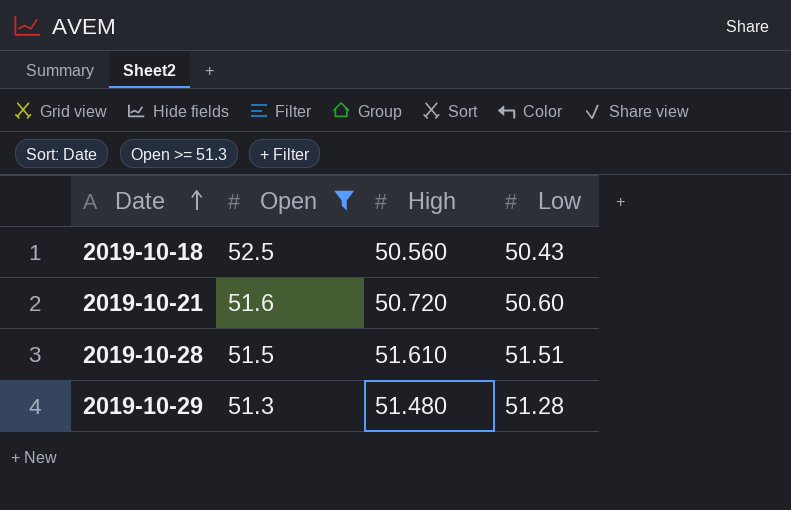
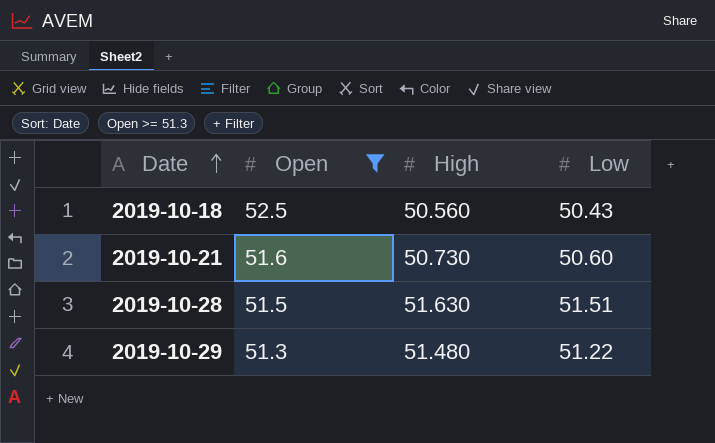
2019-10-21 | High: 50.720 -> 50.730
2019-10-28 | High: 51.610 -> 51.630
2019-10-29 | Low: 51.28 -> 51.22

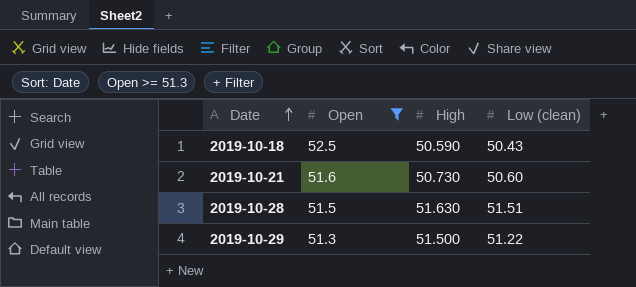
column name: Low -> Low (clean)
2019-10-18 | High: 50.560 -> 50.590
2019-10-29 | High: 51.480 -> 51.500

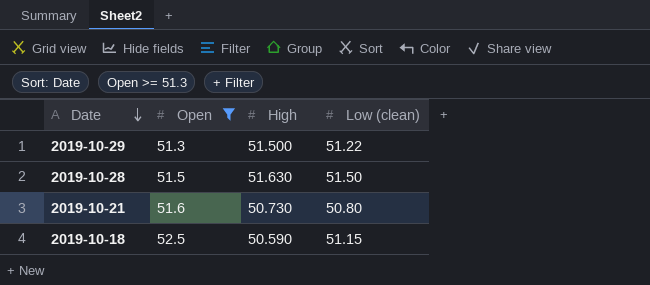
row order: Date ascending -> Date descending
2019-10-28 | Low (clean): 51.51 -> 51.50
2019-10-21 | Low (clean): 50.60 -> 50.80
2019-10-18 | Low (clean): 50.43 -> 51.15

